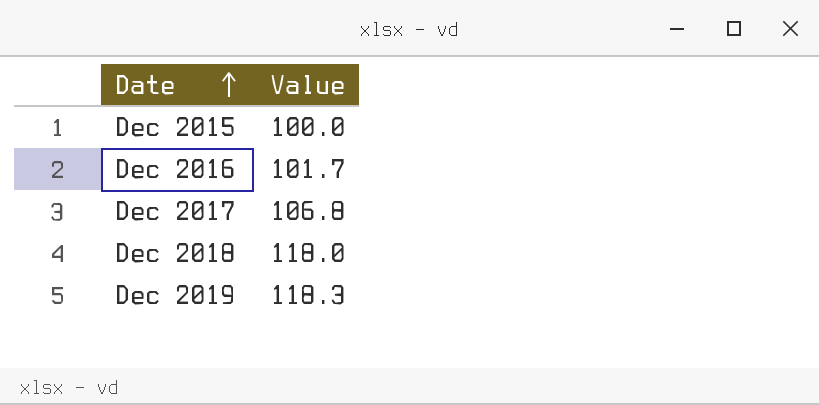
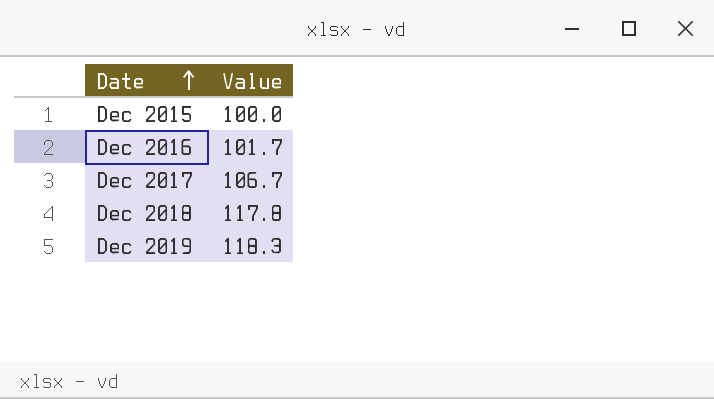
Dec 2017 | Value: 106.8 -> 106.7
Dec 2018 | Value: 118.0 -> 117.8

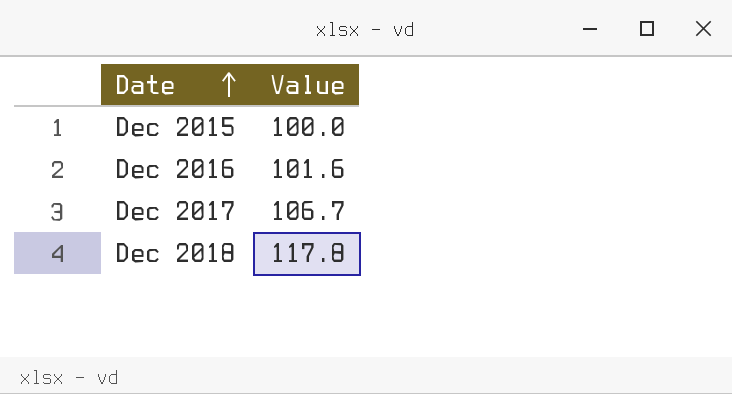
row Dec 2019: 118.3 -> none
Dec 2016 | Value: 101.7 -> 101.6

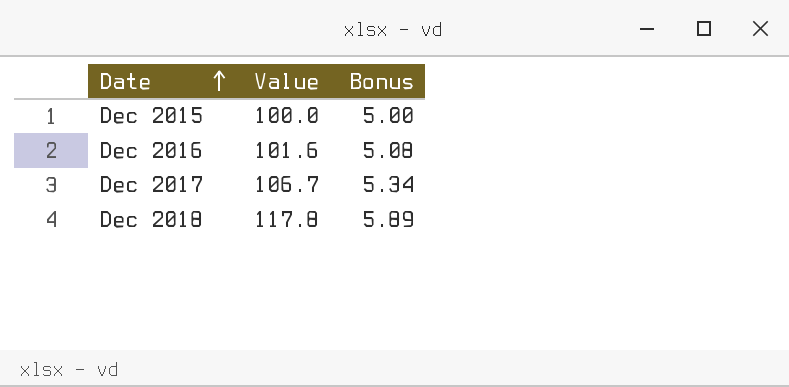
column Bonus | formula: none -> [Value] * 0.05

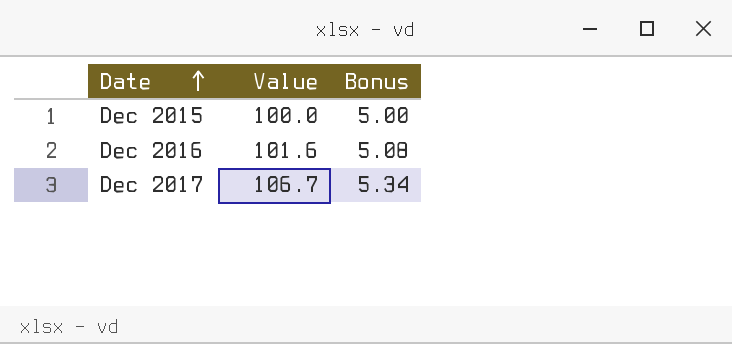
row Dec 2018: 117.8 | 5.89 -> none

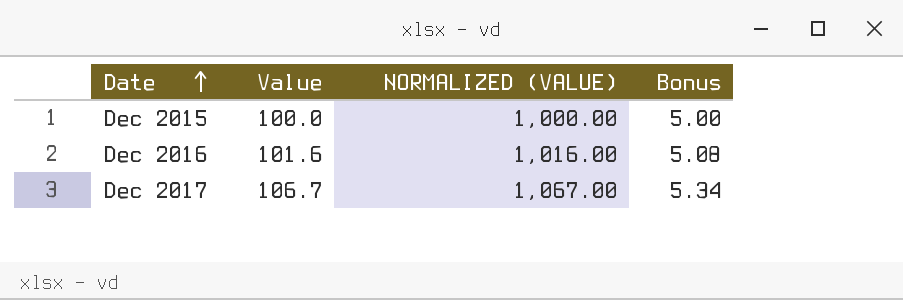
column NORMALIZED (VALUE) | formula: none -> [Value] * 10

